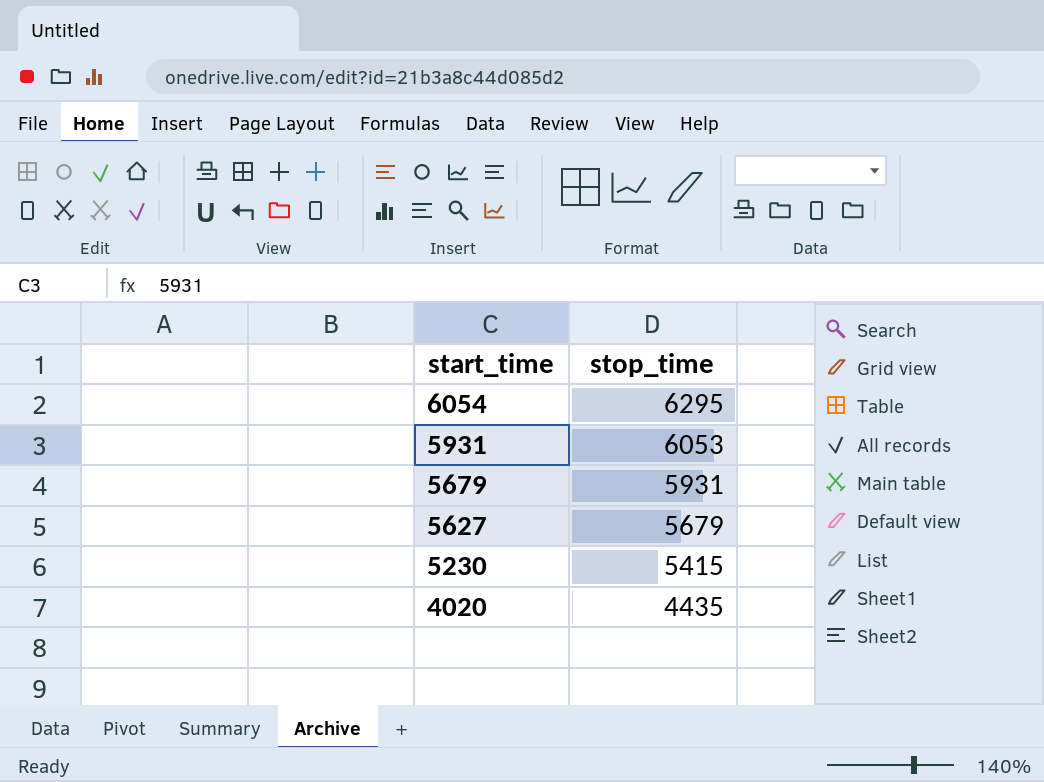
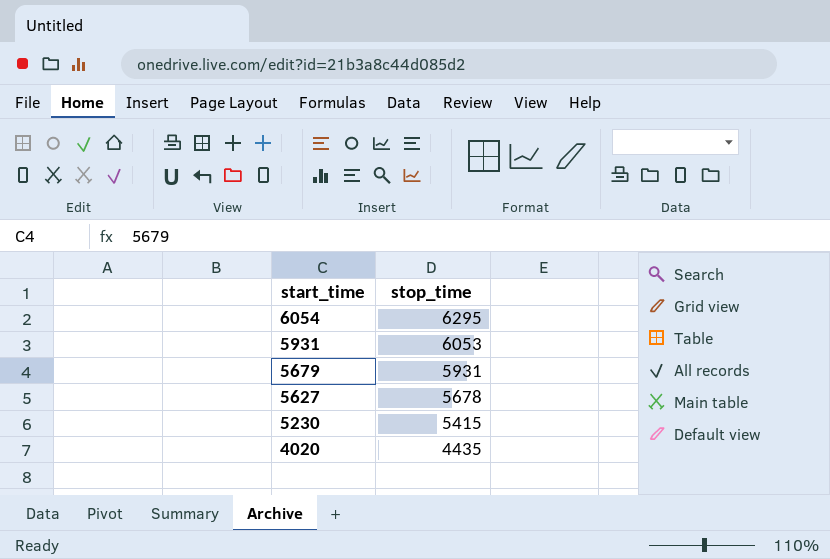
5627 | stop_time: 5679 -> 5678

